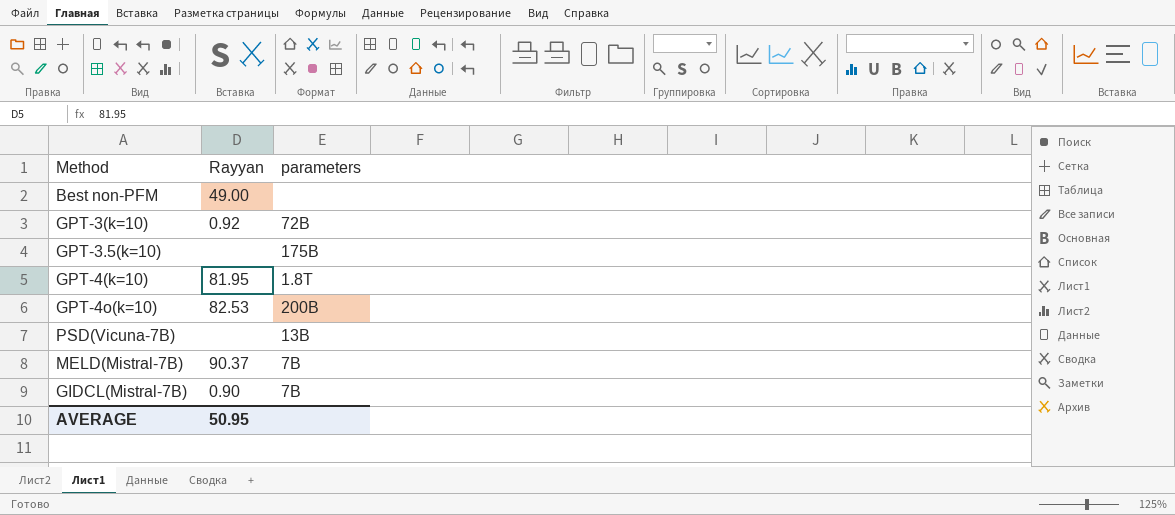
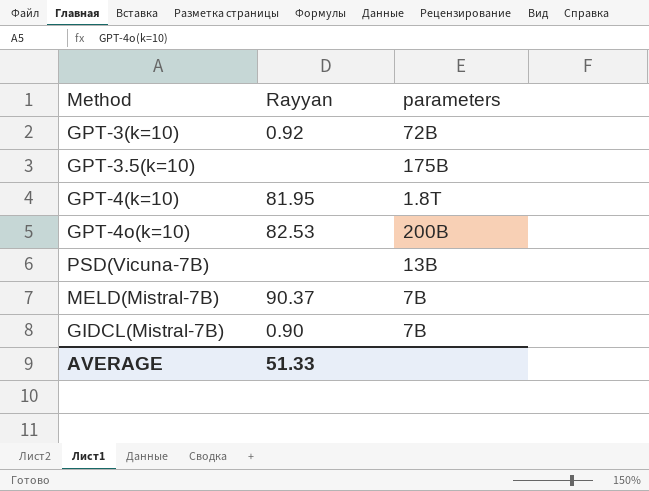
row Best non-PFM: 49.00 | none -> none
AVERAGE | Rayyan: 50.95 -> 51.33

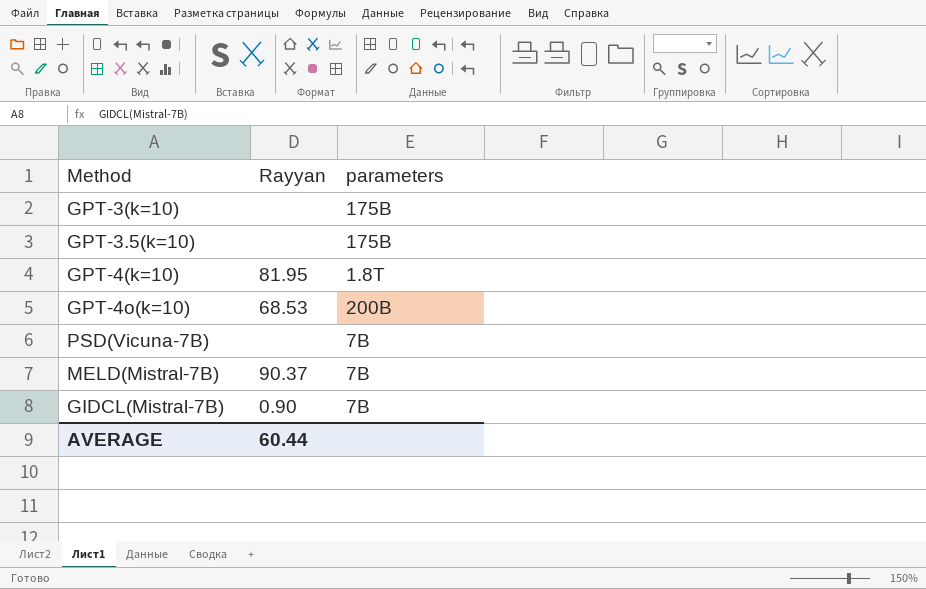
GPT-3(k=10) | Rayyan: 0.92 -> none
GPT-3(k=10) | parameters: 72B -> 175B
GPT-4o(k=10) | Rayyan: 82.53 -> 68.53
PSD(Vicuna-7B) | parameters: 13B -> 7B
AVERAGE | Rayyan: 51.33 -> 60.44

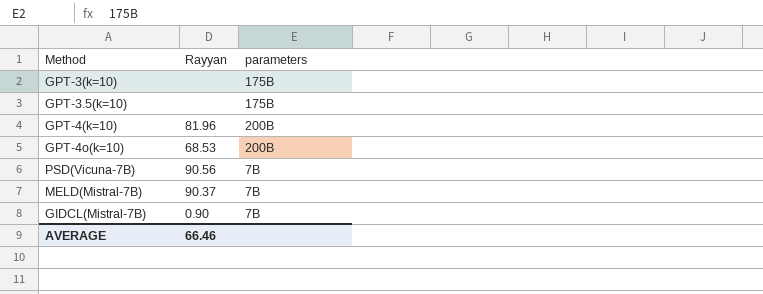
GPT-4(k=10) | Rayyan: 81.95 -> 81.96
GPT-4(k=10) | parameters: 1.8T -> 200B
PSD(Vicuna-7B) | Rayyan: none -> 90.56
AVERAGE | Rayyan: 60.44 -> 66.46

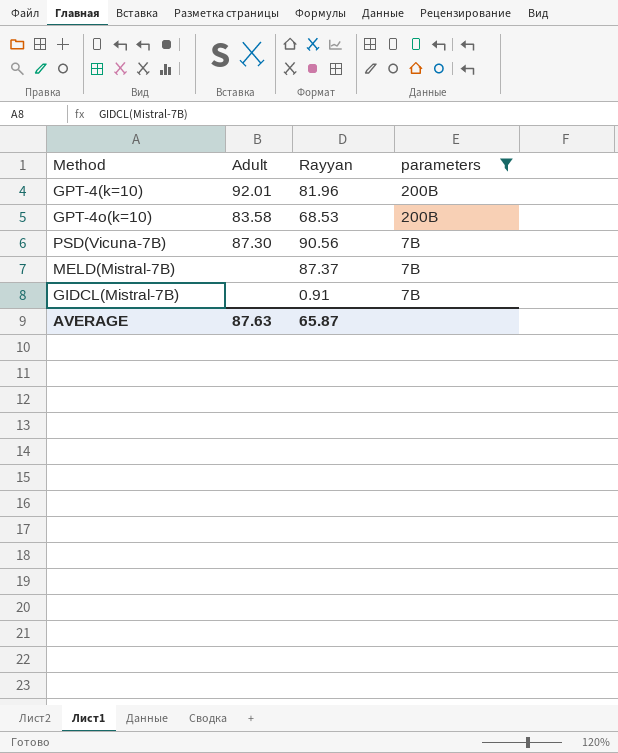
filter: none -> parameters != 175B
column Adult | position: none -> 2
MELD(Mistral-7B) | Rayyan: 90.37 -> 87.37
GIDCL(Mistral-7B) | Rayyan: 0.90 -> 0.91
AVERAGE | Rayyan: 66.46 -> 65.87

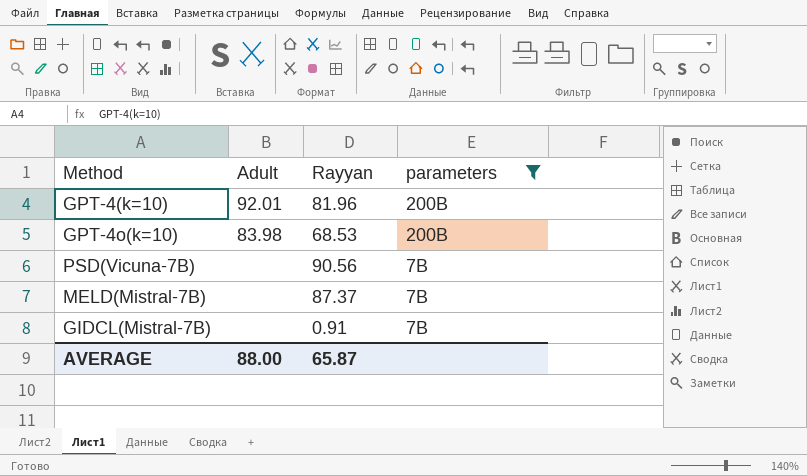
GPT-4o(k=10) | Adult: 83.58 -> 83.98
PSD(Vicuna-7B) | Adult: 87.30 -> none
AVERAGE | Adult: 87.63 -> 88.00

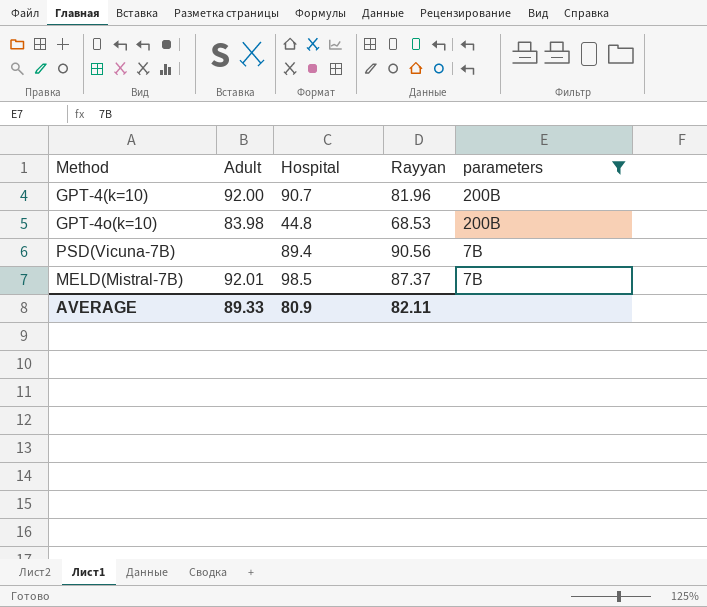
column Hospital | position: none -> 3
row GIDCL(Mistral-7B): none | 0.91 | 7B -> none
GPT-4(k=10) | Adult: 92.01 -> 92.00
MELD(Mistral-7B) | Adult: none -> 92.01
AVERAGE | Adult: 88.00 -> 89.33
AVERAGE | Rayyan: 65.87 -> 82.11

